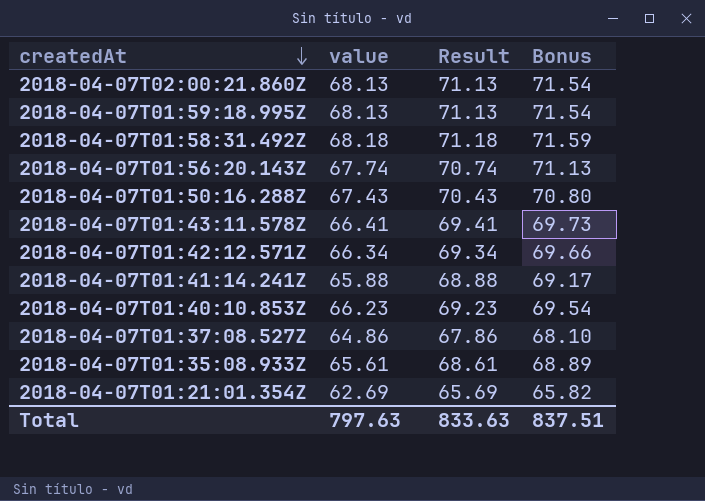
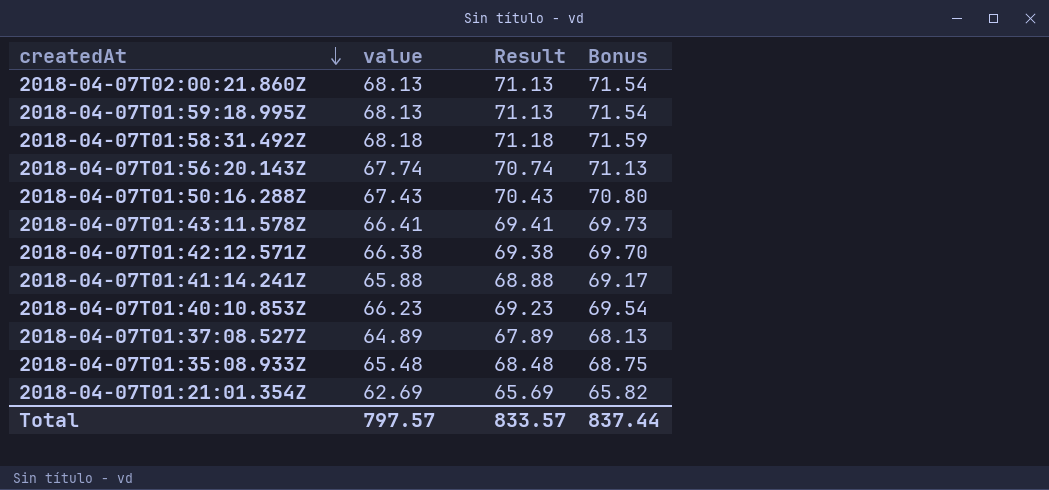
2018-04-07T01:42:12.571Z | value: 66.34 -> 66.38
2018-04-07T01:42:12.571Z | Result: 69.34 -> 69.38
2018-04-07T01:42:12.571Z | Bonus: 69.66 -> 69.70
2018-04-07T01:37:08.527Z | value: 64.86 -> 64.89
2018-04-07T01:37:08.527Z | Result: 67.86 -> 67.89
2018-04-07T01:37:08.527Z | Bonus: 68.10 -> 68.13
2018-04-07T01:35:08.933Z | value: 65.61 -> 65.48
2018-04-07T01:35:08.933Z | Result: 68.61 -> 68.48
2018-04-07T01:35:08.933Z | Bonus: 68.89 -> 68.75
Total | value: 797.63 -> 797.57
Total | Result: 833.63 -> 833.57
Total | Bonus: 837.51 -> 837.44

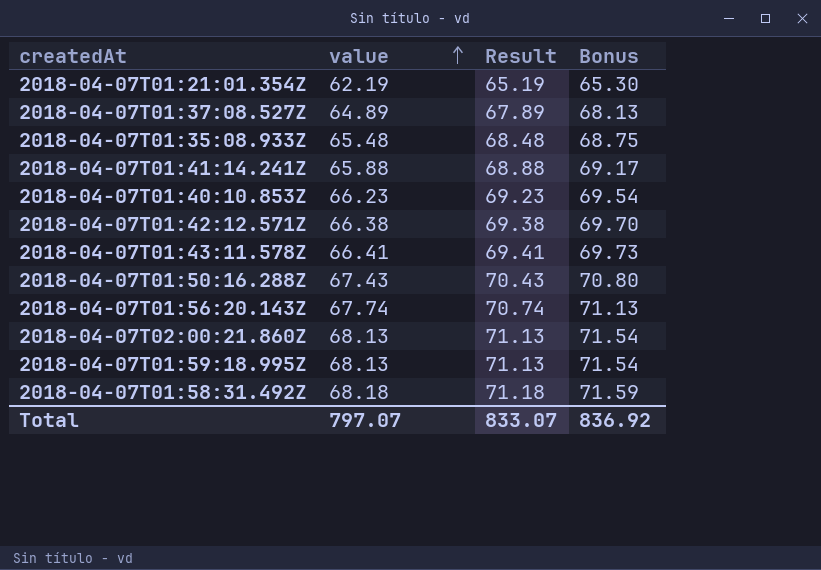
row order: createdAt descending -> value ascending
2018-04-07T01:21:01.354Z | value: 62.69 -> 62.19
2018-04-07T01:21:01.354Z | Result: 65.69 -> 65.19
2018-04-07T01:21:01.354Z | Bonus: 65.82 -> 65.30
Total | value: 797.57 -> 797.07
Total | Result: 833.57 -> 833.07
Total | Bonus: 837.44 -> 836.92

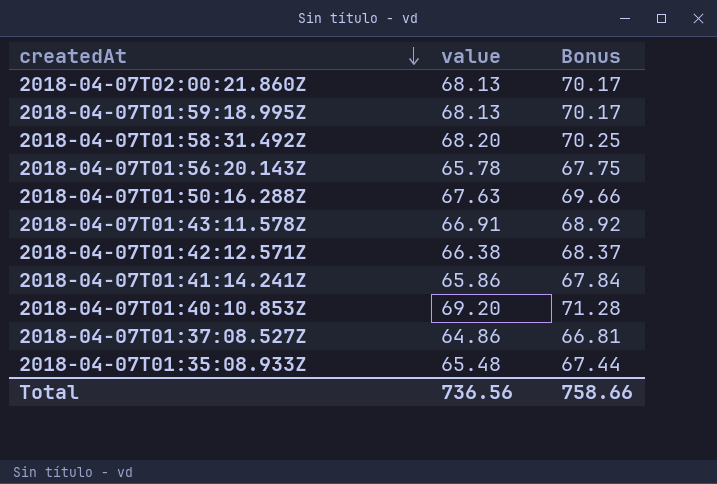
row order: value ascending -> createdAt descending
column Result | formula: [value] + 3 -> none
column Bonus | formula: [value] * 1.05 -> [value] * 1.03
row 2018-04-07T01:21:01.354Z: 62.19 | 65.19 | 65.30 -> none
2018-04-07T01:58:31.492Z | value: 68.18 -> 68.20
2018-04-07T01:56:20.143Z | value: 67.74 -> 65.78
2018-04-07T01:50:16.288Z | value: 67.43 -> 67.63
2018-04-07T01:43:11.578Z | value: 66.41 -> 66.91
2018-04-07T01:41:14.241Z | value: 65.88 -> 65.86
2018-04-07T01:40:10.853Z | value: 66.23 -> 69.20
2018-04-07T01:37:08.527Z | value: 64.89 -> 64.86
Total | value: 797.07 -> 736.56
Total | Bonus: 836.92 -> 758.66

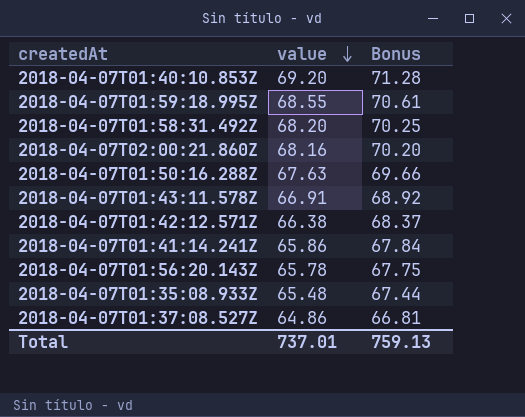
row order: createdAt descending -> value descending
2018-04-07T01:59:18.995Z | value: 68.13 -> 68.55
2018-04-07T01:59:18.995Z | Bonus: 70.17 -> 70.61
2018-04-07T02:00:21.860Z | value: 68.13 -> 68.16
2018-04-07T02:00:21.860Z | Bonus: 70.17 -> 70.20
Total | value: 736.56 -> 737.01
Total | Bonus: 758.66 -> 759.13

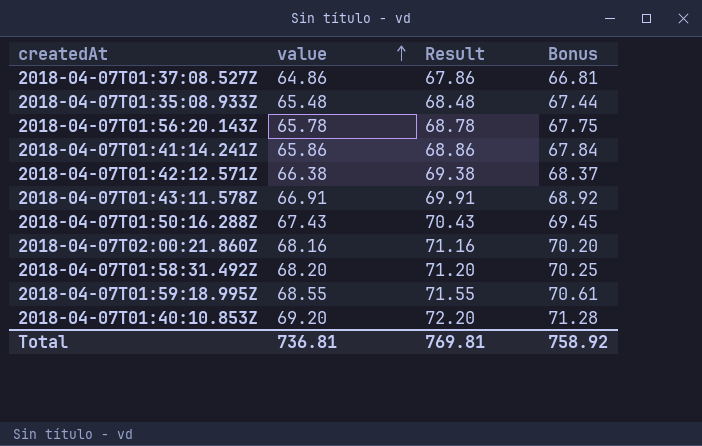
row order: value descending -> value ascending
column Result | formula: none -> [value] + 3
2018-04-07T01:50:16.288Z | value: 67.63 -> 67.43
2018-04-07T01:50:16.288Z | Bonus: 69.66 -> 69.45
Total | value: 737.01 -> 736.81
Total | Bonus: 759.13 -> 758.92

